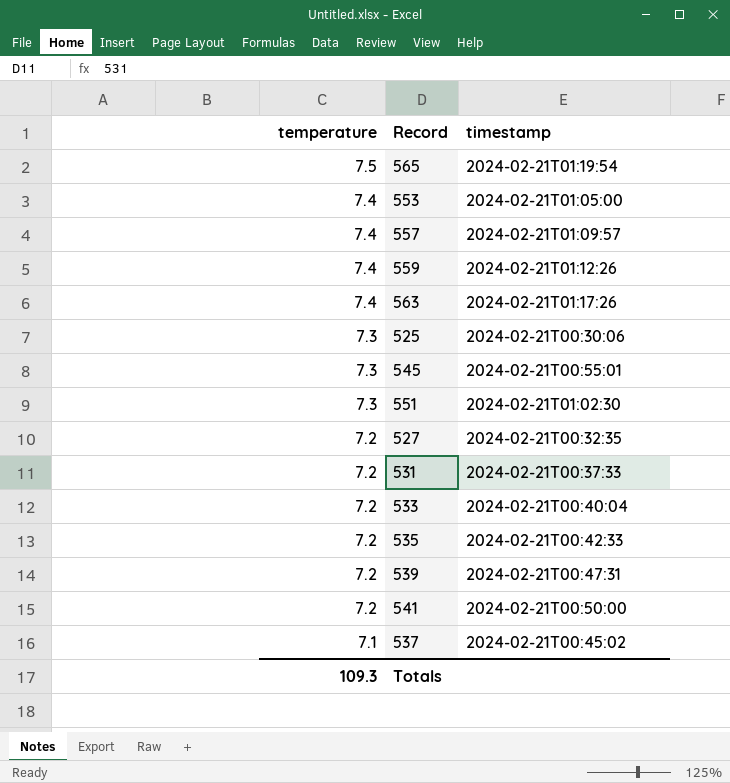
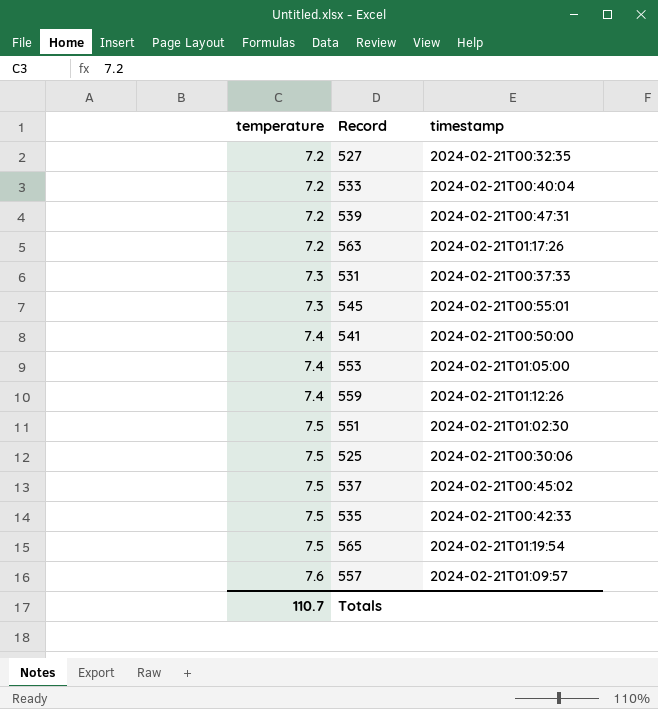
row order: temperature descending -> temperature ascending
563 | temperature: 7.4 -> 7.2
531 | temperature: 7.2 -> 7.3
541 | temperature: 7.2 -> 7.4
551 | temperature: 7.3 -> 7.5
525 | temperature: 7.3 -> 7.5
537 | temperature: 7.1 -> 7.5
535 | temperature: 7.2 -> 7.5
557 | temperature: 7.4 -> 7.6
Totals | temperature: 109.3 -> 110.7

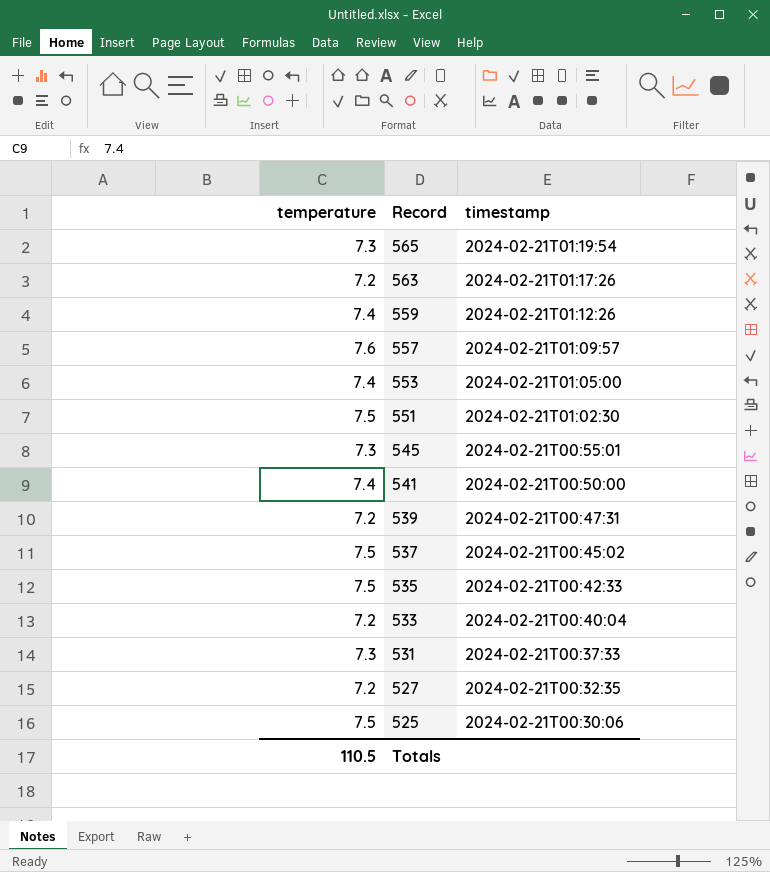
row order: temperature ascending -> Record descending
565 | temperature: 7.5 -> 7.3
Totals | temperature: 110.7 -> 110.5

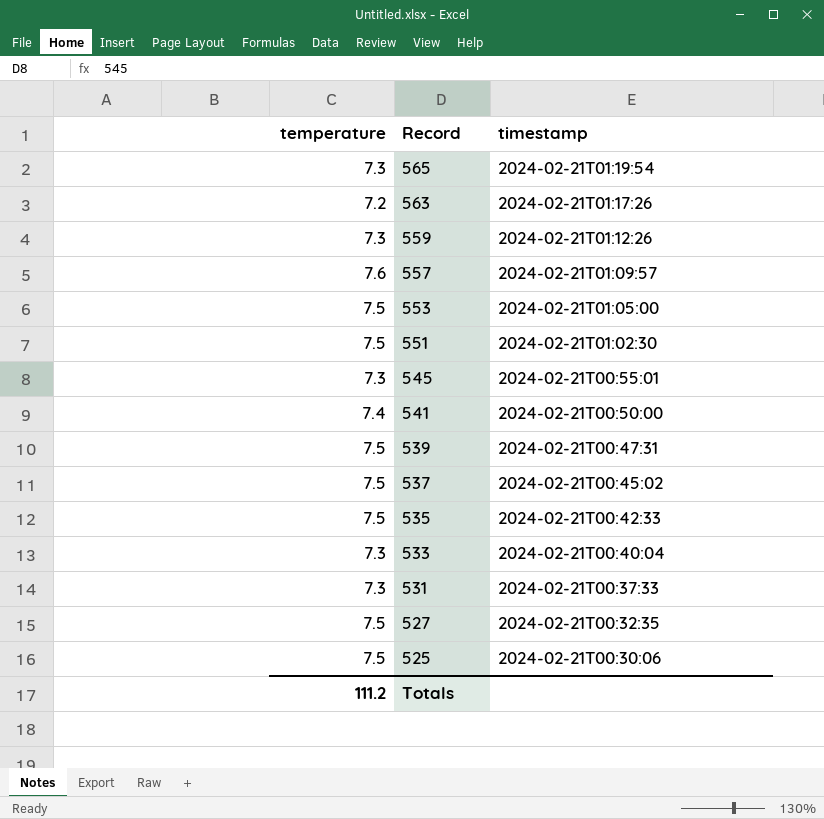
559 | temperature: 7.4 -> 7.3
553 | temperature: 7.4 -> 7.5
539 | temperature: 7.2 -> 7.5
533 | temperature: 7.2 -> 7.3
527 | temperature: 7.2 -> 7.5
Totals | temperature: 110.5 -> 111.2

